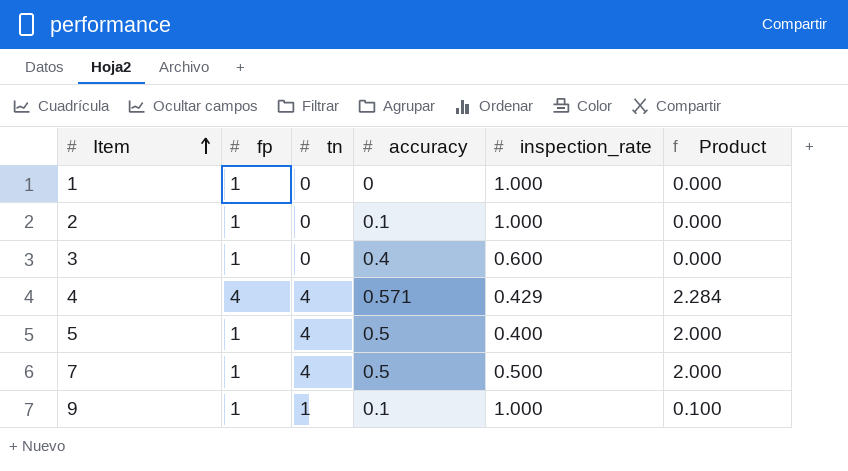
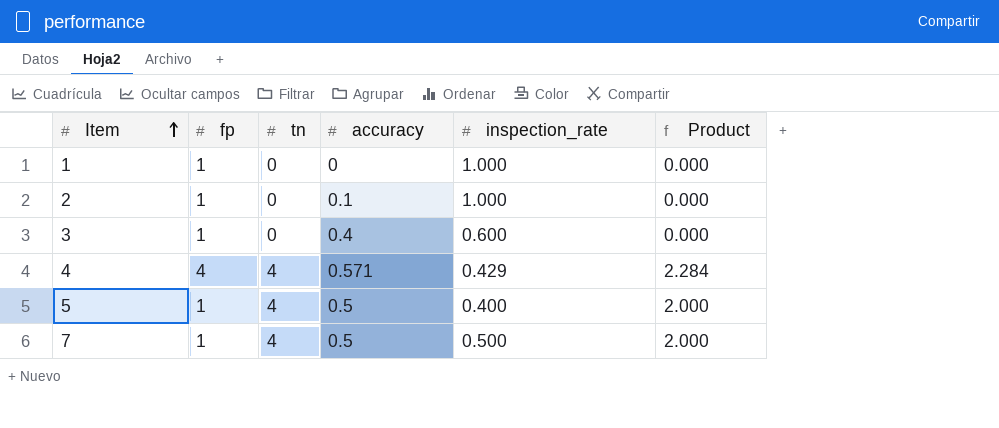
row 9: 1 | 1 | 0.1 | 1.000 | 0.100 -> none

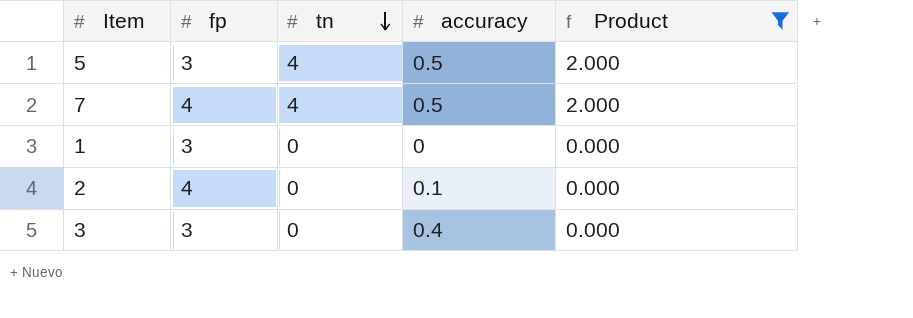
filter: none -> Product != 2.284
row order: Item ascending -> tn descending
column inspection_rate | position: 5 -> none
5 | fp: 1 -> 3
7 | fp: 1 -> 4
1 | fp: 1 -> 3
2 | fp: 1 -> 4
3 | fp: 1 -> 3

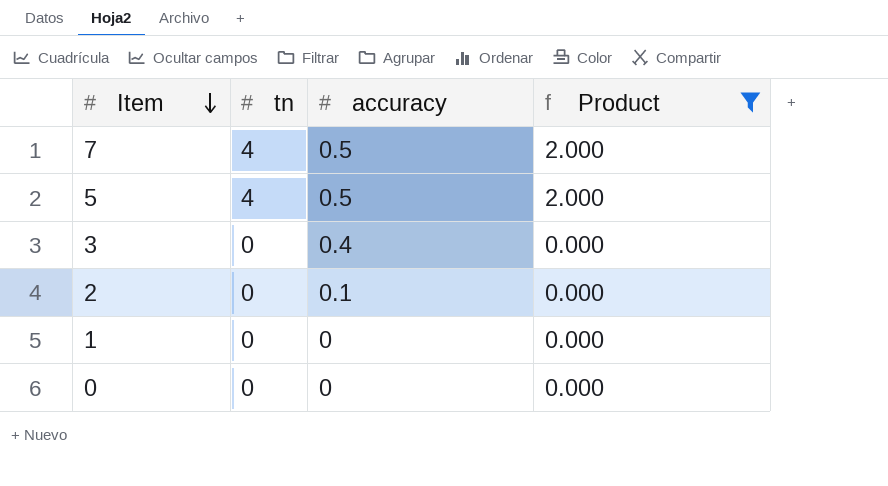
row order: tn descending -> Item descending
column fp | position: 2 -> none
row 0: none -> 0 | 0 | 0.000

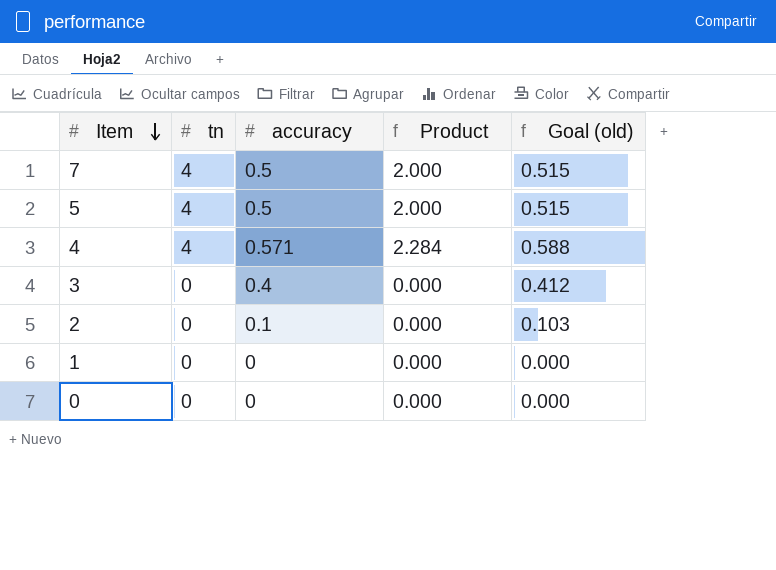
filter: Product != 2.284 -> none
column Goal (old) | formula: none -> [accuracy] * 1.03

